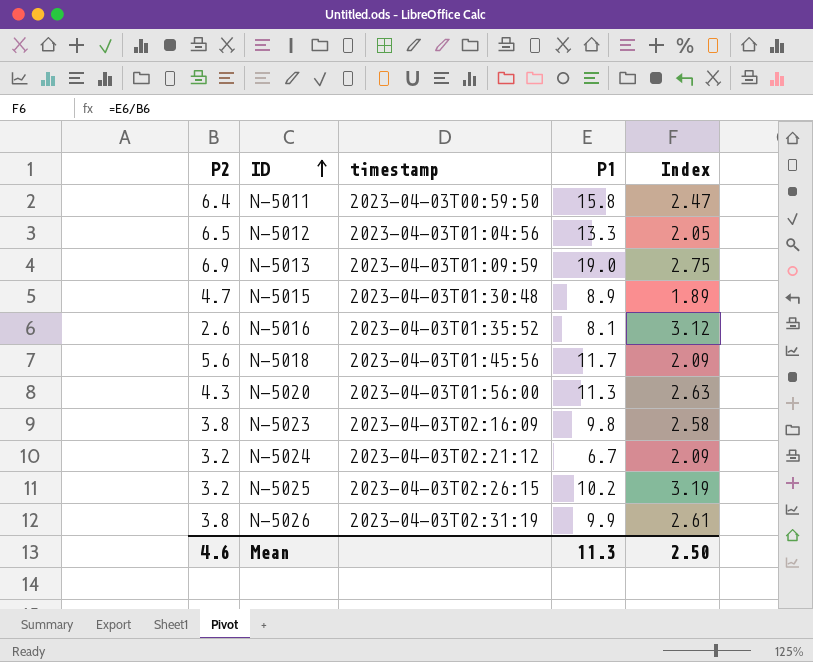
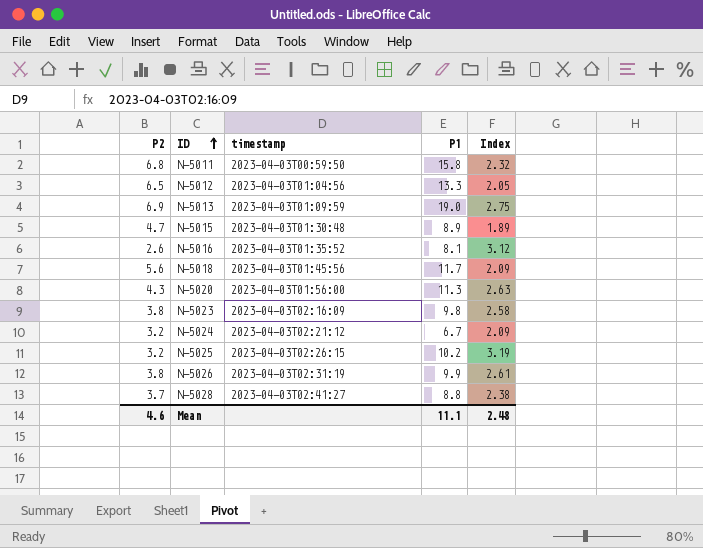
N-5011 | P2: 6.4 -> 6.8
N-5011 | Index: 2.47 -> 2.32
row N-5028: none -> 3.7 | 2023-04-03T02:41:27 | 8.8 | 2.38
Mean | P1: 11.3 -> 11.1
Mean | Index: 2.50 -> 2.48

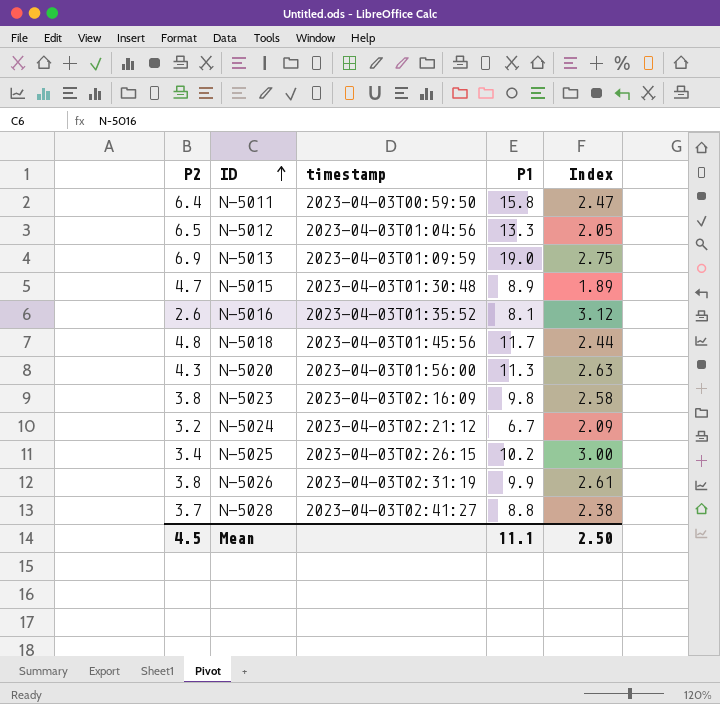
N-5011 | P2: 6.8 -> 6.4
N-5011 | Index: 2.32 -> 2.47
N-5018 | P2: 5.6 -> 4.8
N-5018 | Index: 2.09 -> 2.44
N-5025 | P2: 3.2 -> 3.4
N-5025 | Index: 3.19 -> 3.00
Mean | P2: 4.6 -> 4.5
Mean | Index: 2.48 -> 2.50

